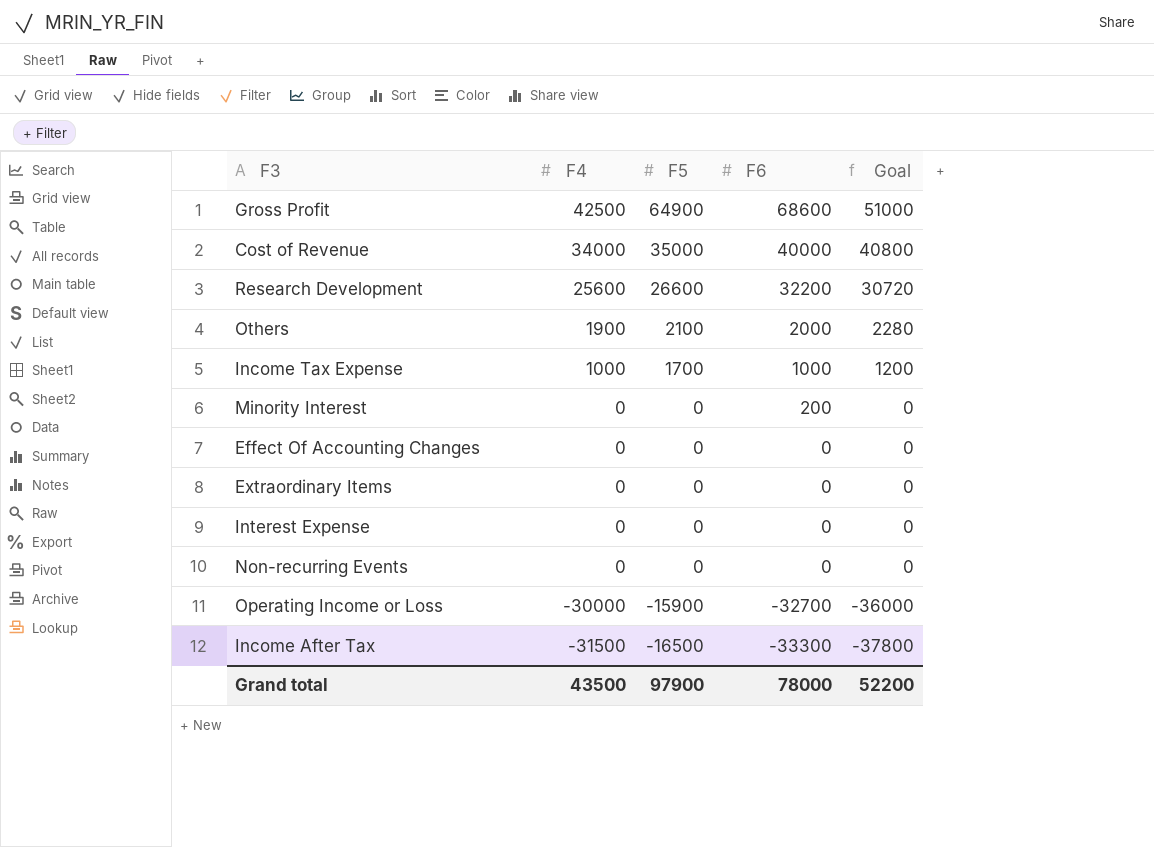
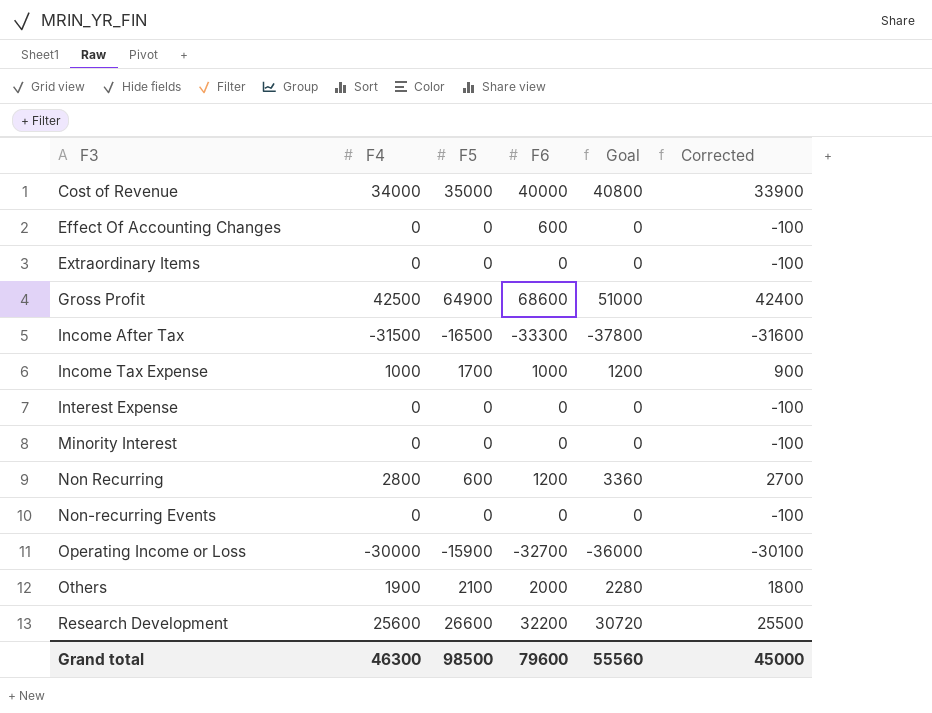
row order: F4 descending -> F3 ascending
column Corrected | formula: none -> [F4] - 100
Effect Of Accounting Changes | F6: 0 -> 600
Minority Interest | F6: 200 -> 0
row Non Recurring: none -> 2800 | 600 | 1200 | 3360 | 2700
Grand total | F4: 43500 -> 46300
Grand total | F5: 97900 -> 98500
Grand total | F6: 78000 -> 79600
Grand total | Goal: 52200 -> 55560

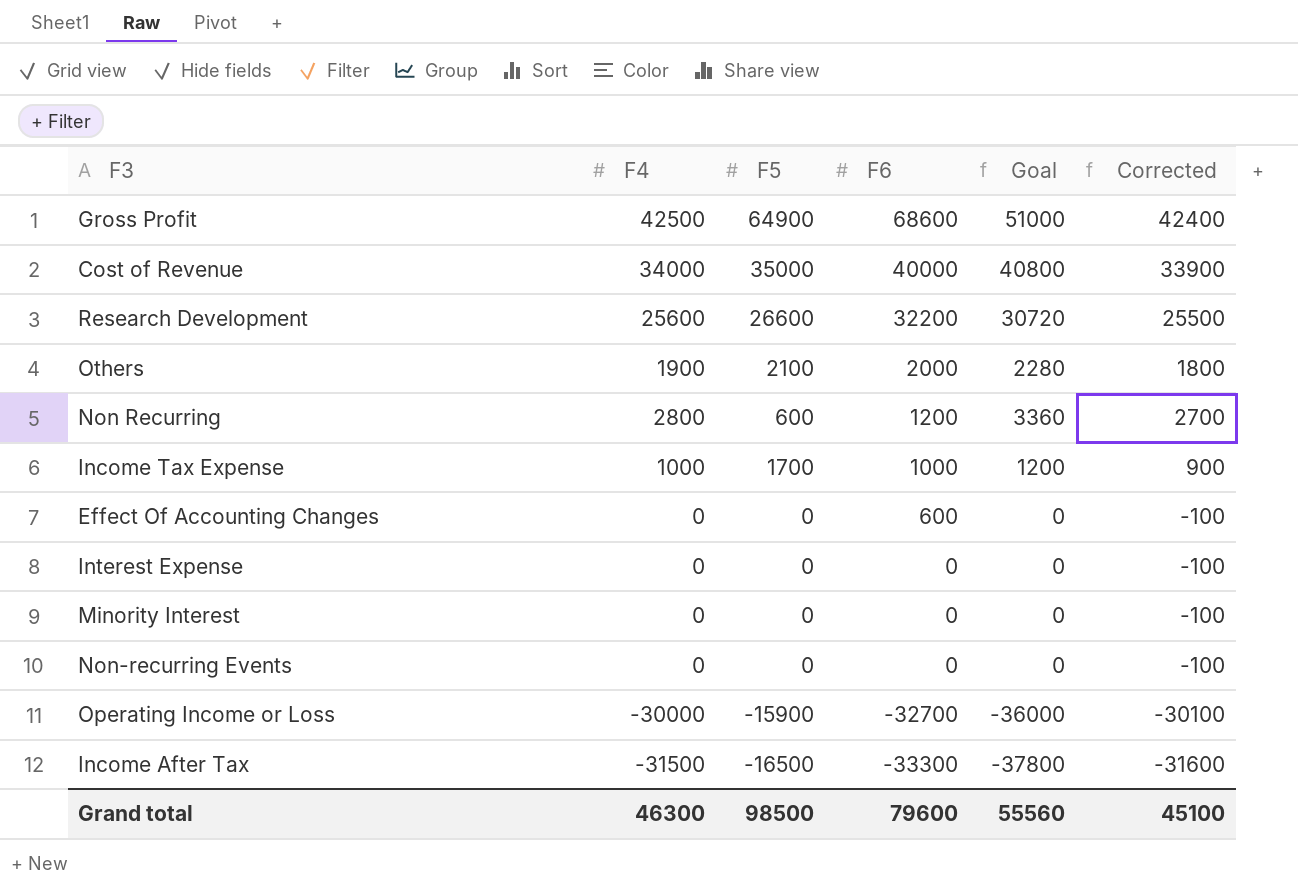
row order: F3 ascending -> F6 descending
row Extraordinary Items: 0 | 0 | 0 | 0 | -100 -> none
Grand total | Corrected: 45000 -> 45100

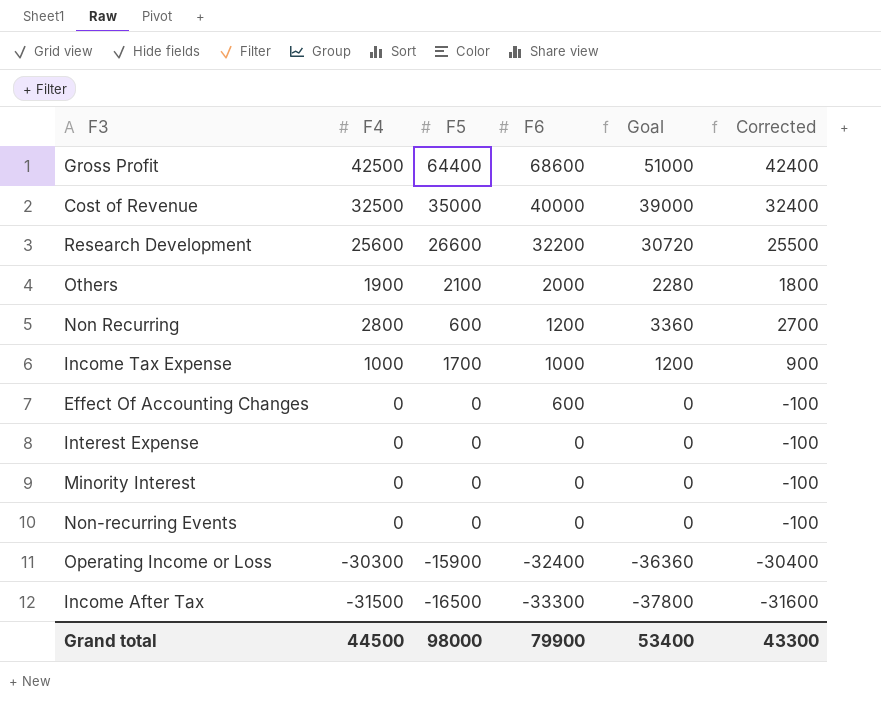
Gross Profit | F5: 64900 -> 64400
Cost of Revenue | F4: 34000 -> 32500
Cost of Revenue | Goal: 40800 -> 39000
Cost of Revenue | Corrected: 33900 -> 32400
Operating Income or Loss | F4: -30000 -> -30300
Operating Income or Loss | F6: -32700 -> -32400
Operating Income or Loss | Goal: -36000 -> -36360
Operating Income or Loss | Corrected: -30100 -> -30400
Grand total | F4: 46300 -> 44500
Grand total | F5: 98500 -> 98000
Grand total | F6: 79600 -> 79900
Grand total | Goal: 55560 -> 53400
Grand total | Corrected: 45100 -> 43300

